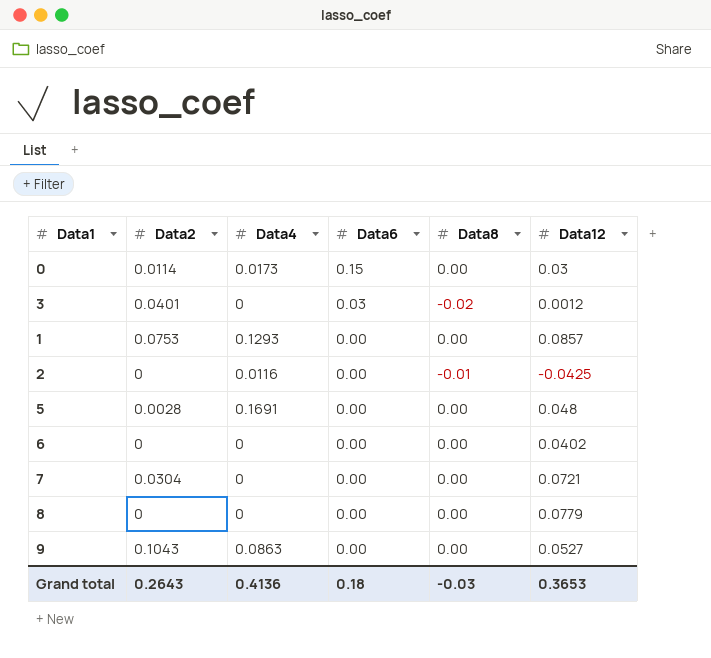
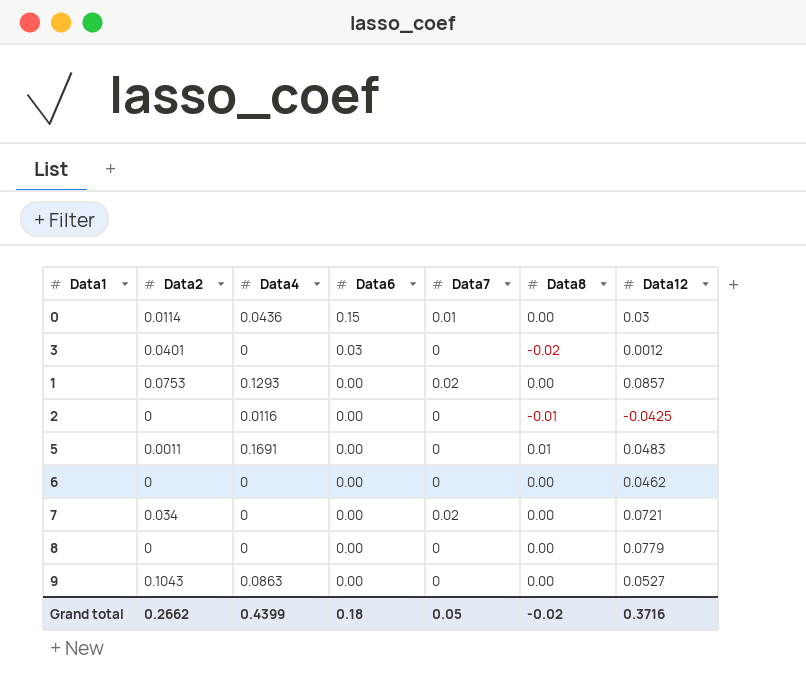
column Data7 | position: none -> 5
0 | Data4: 0.0173 -> 0.0436
5 | Data2: 0.0028 -> 0.0011
5 | Data8: 0.00 -> 0.01
5 | Data12: 0.048 -> 0.0483
6 | Data12: 0.0402 -> 0.0462
7 | Data2: 0.0304 -> 0.034
Grand total | Data2: 0.2643 -> 0.2662
Grand total | Data4: 0.4136 -> 0.4399
Grand total | Data8: -0.03 -> -0.02
Grand total | Data12: 0.3653 -> 0.3716

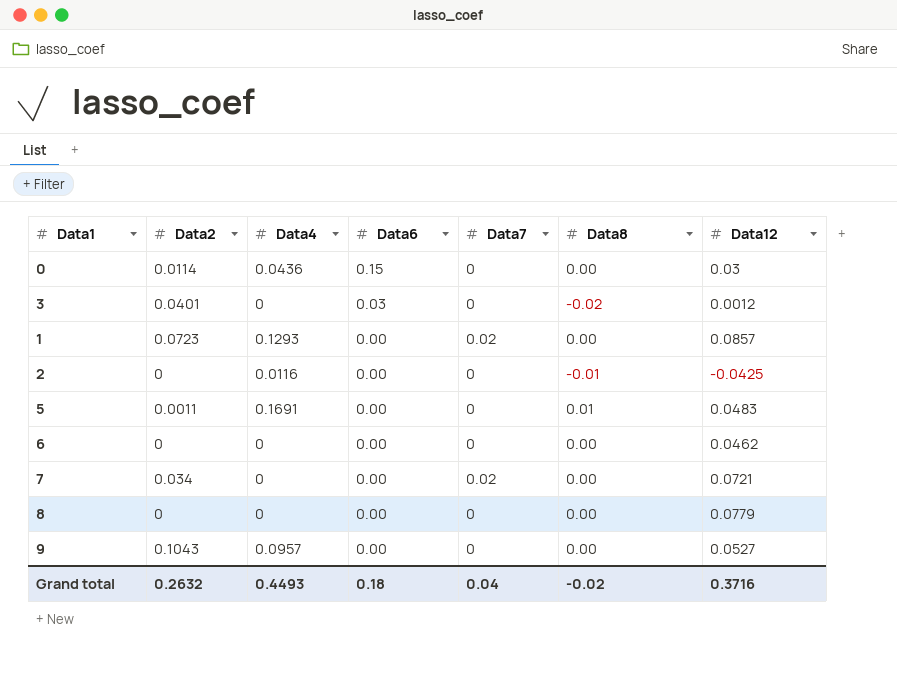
0 | Data7: 0.01 -> 0
1 | Data2: 0.0753 -> 0.0723
9 | Data4: 0.0863 -> 0.0957
Grand total | Data2: 0.2662 -> 0.2632
Grand total | Data4: 0.4399 -> 0.4493
Grand total | Data7: 0.05 -> 0.04

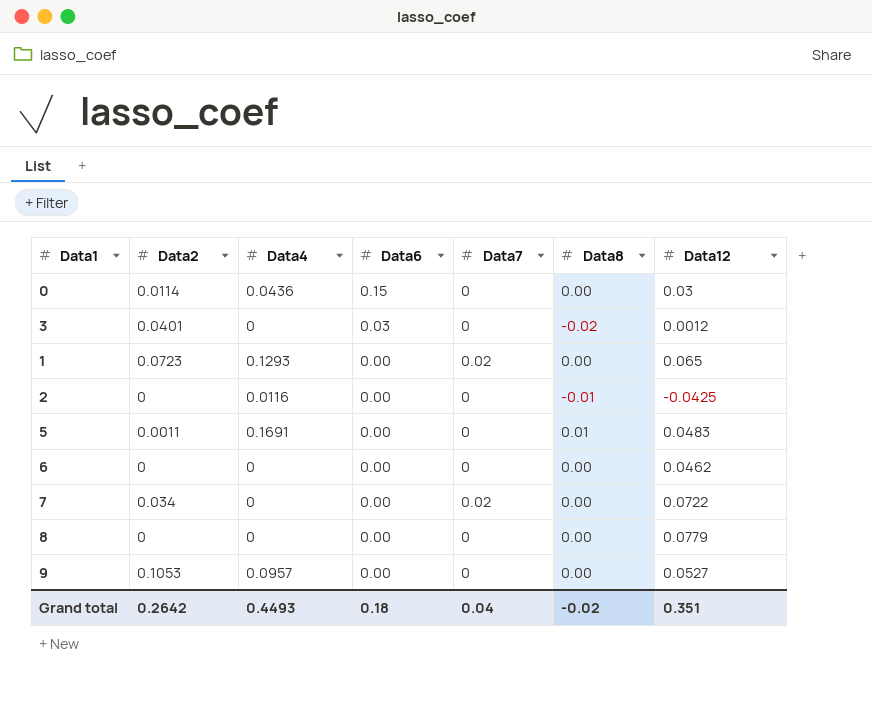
1 | Data12: 0.0857 -> 0.065
7 | Data12: 0.0721 -> 0.0722
9 | Data2: 0.1043 -> 0.1053
Grand total | Data2: 0.2632 -> 0.2642
Grand total | Data12: 0.3716 -> 0.351

